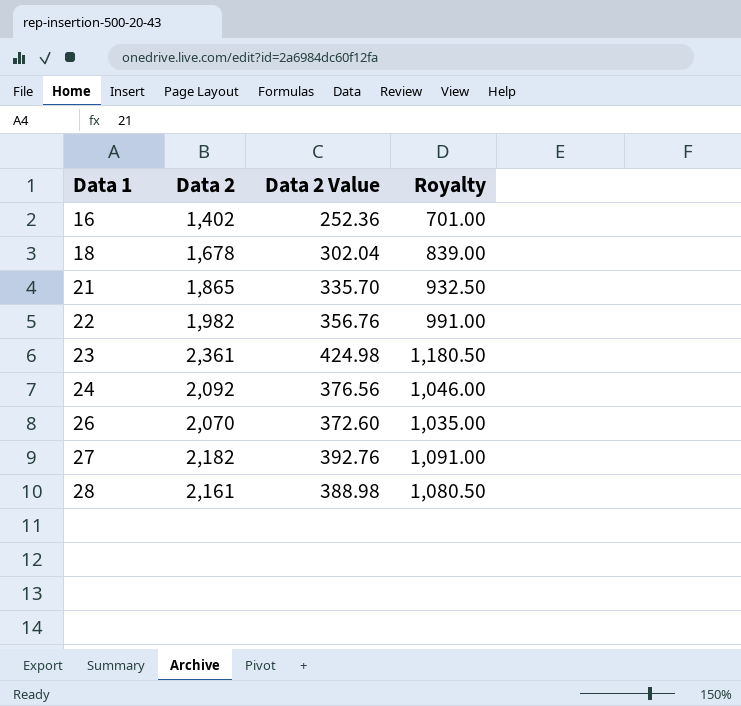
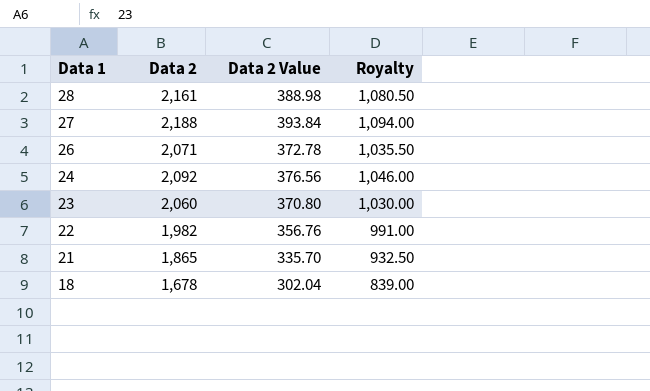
row order: Data 1 ascending -> Data 1 descending
row 16: 1,402 | 252.36 | 701.00 -> none
27 | Data 2: 2,182 -> 2,188
27 | Data 2 Value: 392.76 -> 393.84
27 | Royalty: 1,091.00 -> 1,094.00
26 | Data 2: 2,070 -> 2,071
26 | Data 2 Value: 372.60 -> 372.78
26 | Royalty: 1,035.00 -> 1,035.50
23 | Data 2: 2,361 -> 2,060
23 | Data 2 Value: 424.98 -> 370.80
23 | Royalty: 1,180.50 -> 1,030.00

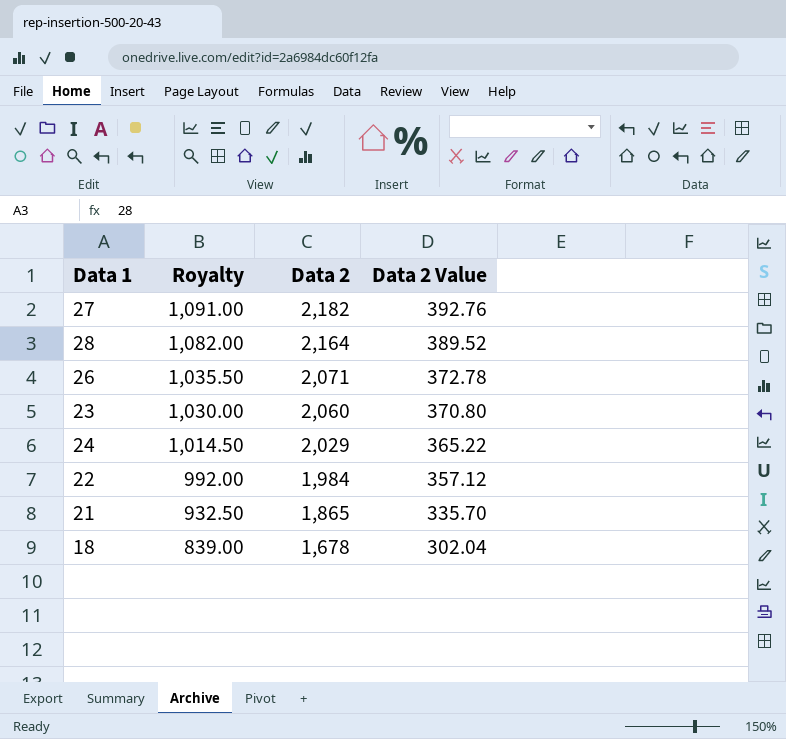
row order: Data 1 descending -> Royalty descending
column Royalty | position: 4 -> 2
27 | Royalty: 1,094.00 -> 1,091.00
27 | Data 2: 2,188 -> 2,182
27 | Data 2 Value: 393.84 -> 392.76
28 | Royalty: 1,080.50 -> 1,082.00
28 | Data 2: 2,161 -> 2,164
28 | Data 2 Value: 388.98 -> 389.52
24 | Royalty: 1,046.00 -> 1,014.50
24 | Data 2: 2,092 -> 2,029
24 | Data 2 Value: 376.56 -> 365.22
22 | Royalty: 991.00 -> 992.00
22 | Data 2: 1,982 -> 1,984
22 | Data 2 Value: 356.76 -> 357.12

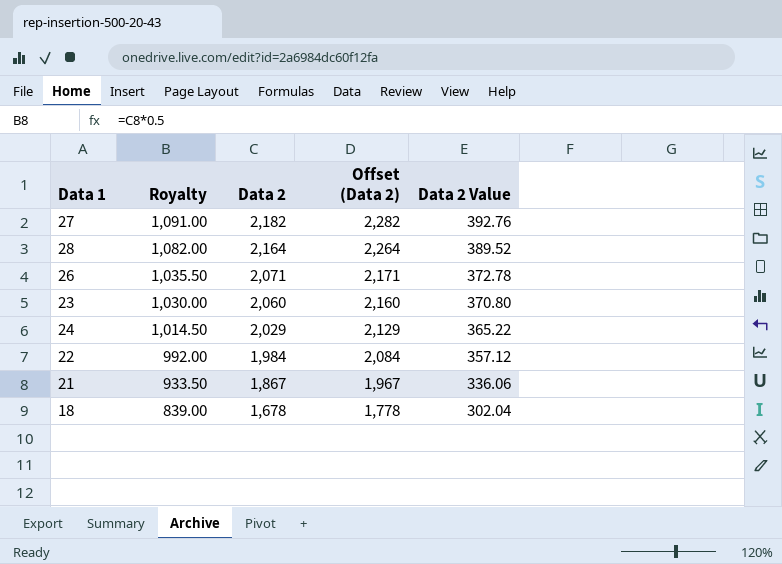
column Offset (Data 2) | formula: none -> [Data 2] + 100
21 | Royalty: 932.50 -> 933.50
21 | Data 2: 1,865 -> 1,867
21 | Data 2 Value: 335.70 -> 336.06

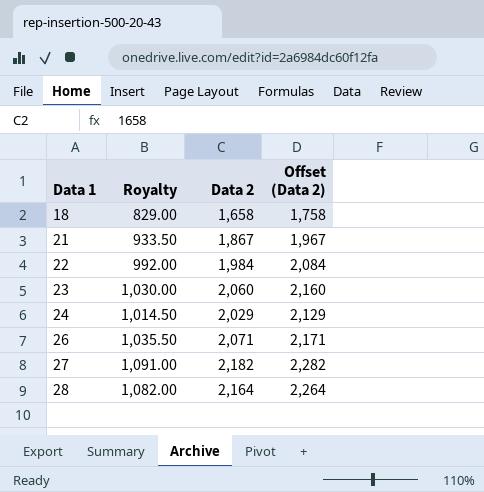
row order: Royalty descending -> Data 1 ascending
column Data 2 Value | formula: [Data 2] * 0.18 -> none
18 | Royalty: 839.00 -> 829.00
18 | Data 2: 1,678 -> 1,658
18 | Offset (Data 2): 1,778 -> 1,758

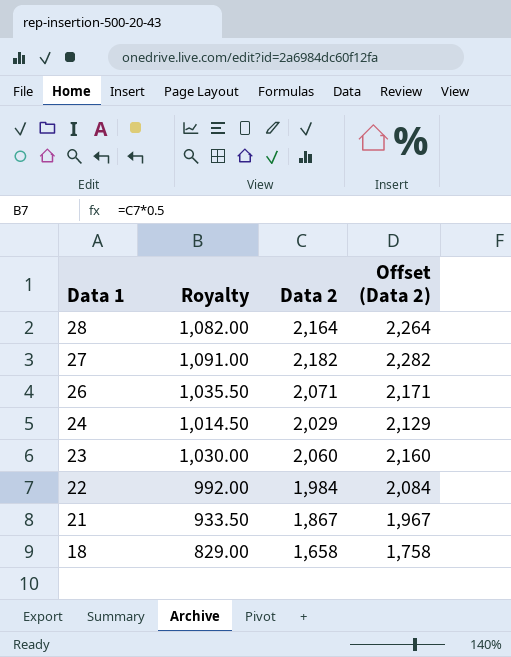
row order: Data 1 ascending -> Data 1 descending

